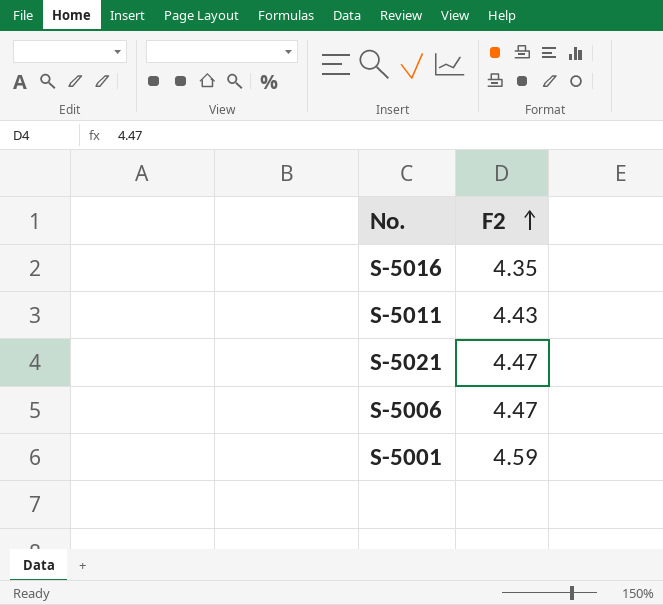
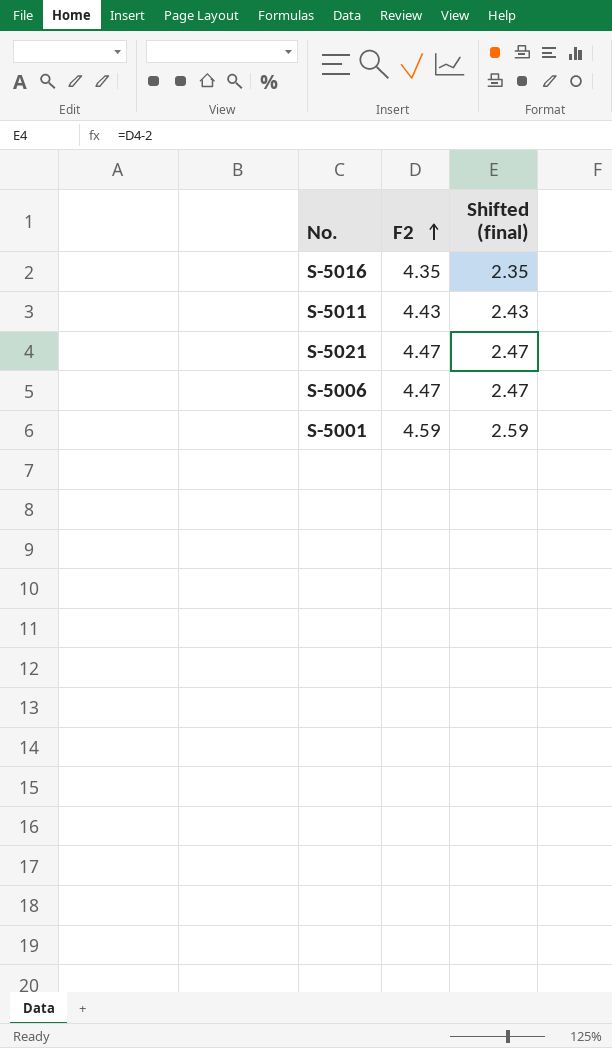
column Shifted (final) | formula: none -> [F2] - 2

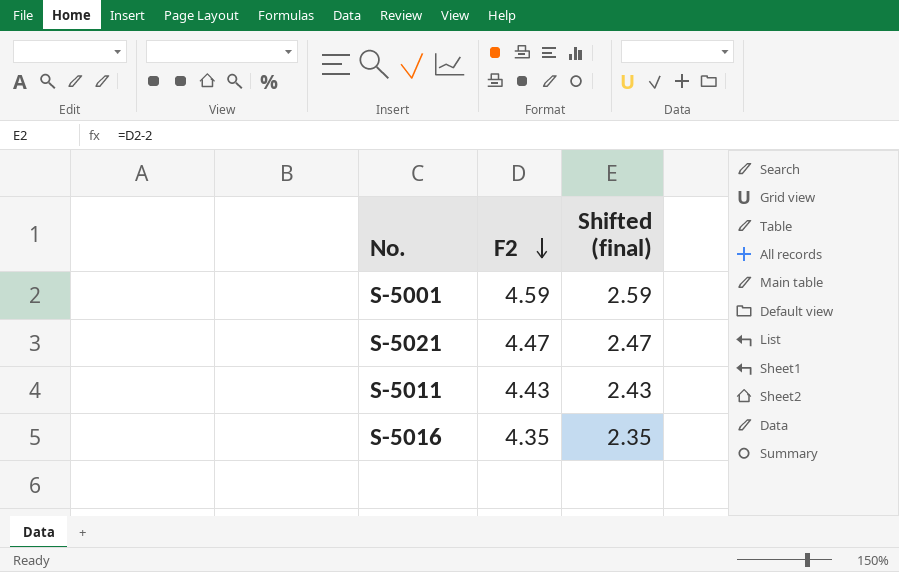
row order: F2 ascending -> F2 descending
row S-5006: 4.47 | 2.47 -> none

